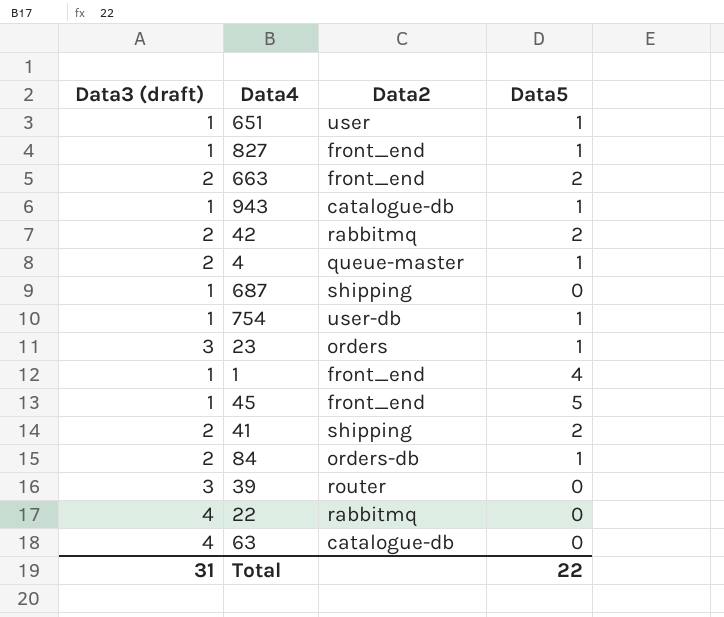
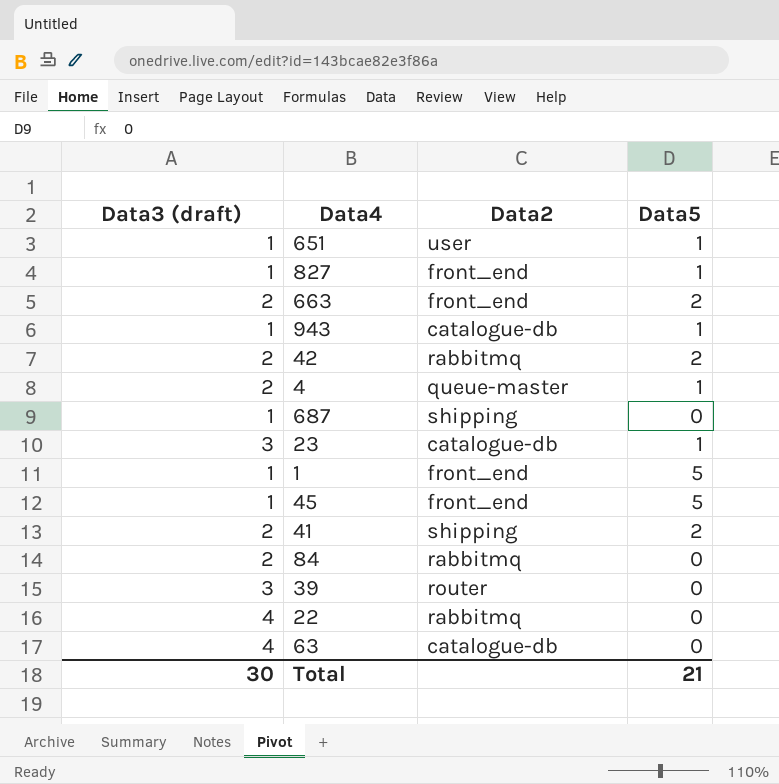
row 754: 1 | user-db | 1 -> none
23 | Data2: orders -> catalogue-db
1 | Data5: 4 -> 5
84 | Data2: orders-db -> rabbitmq
84 | Data5: 1 -> 0
Total | Data3 (draft): 31 -> 30
Total | Data5: 22 -> 21

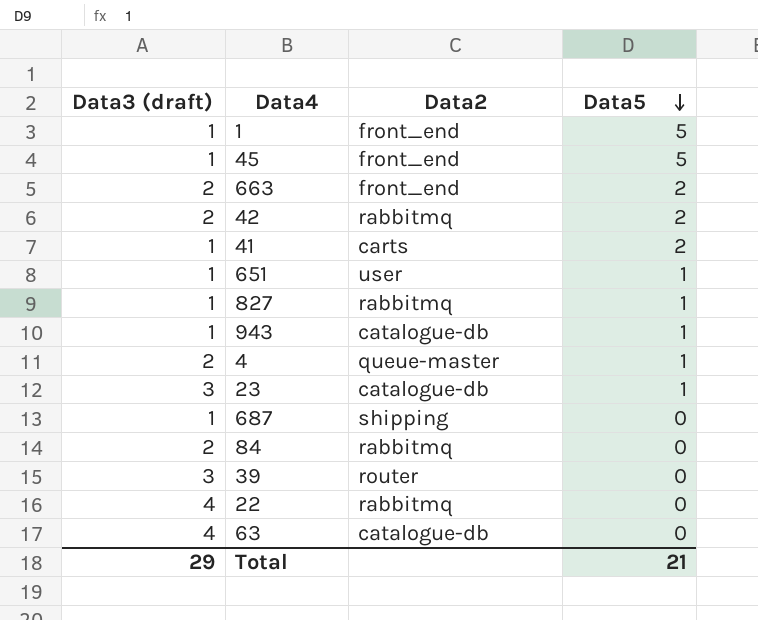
row order: none -> Data5 descending
41 | Data3 (draft): 2 -> 1
41 | Data2: shipping -> carts
827 | Data2: front_end -> rabbitmq
Total | Data3 (draft): 30 -> 29

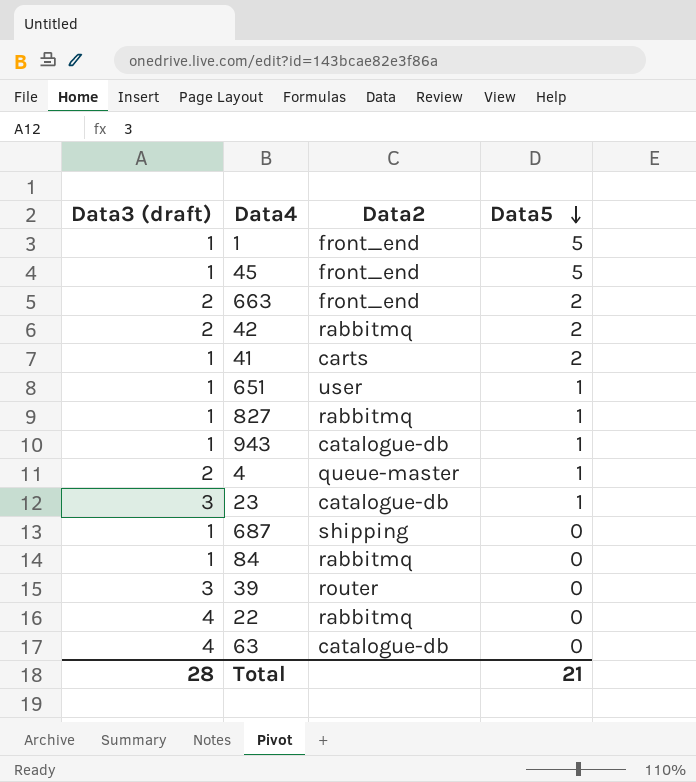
84 | Data3 (draft): 2 -> 1
Total | Data3 (draft): 29 -> 28

